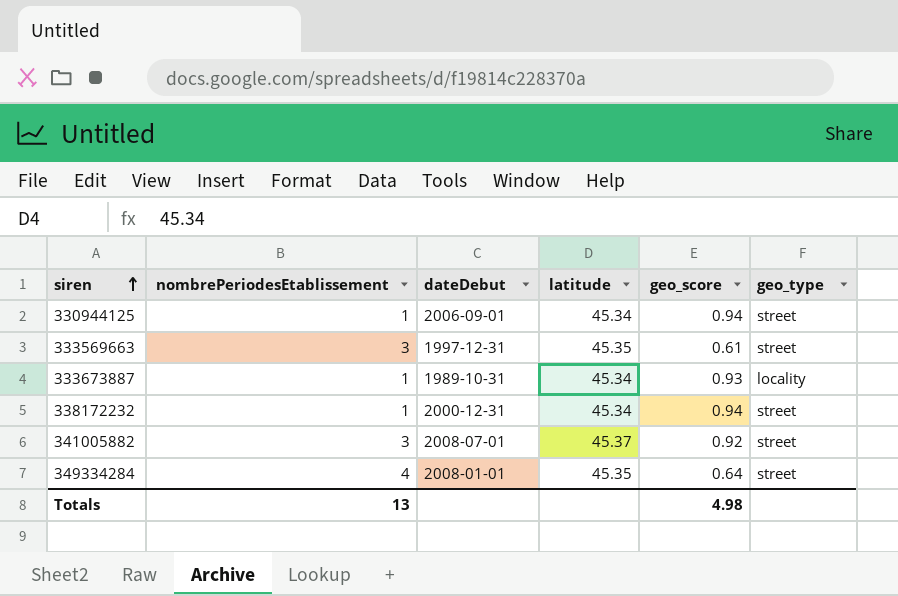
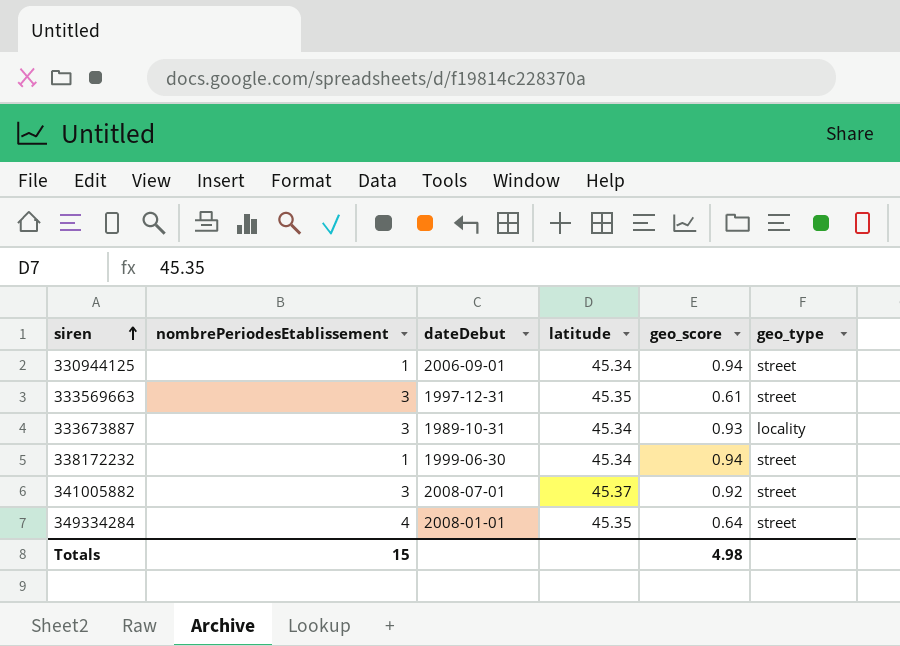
333673887 | nombrePeriodesEtablissement: 1 -> 3
338172232 | dateDebut: 2000-12-31 -> 1999-06-30
Totals | nombrePeriodesEtablissement: 13 -> 15

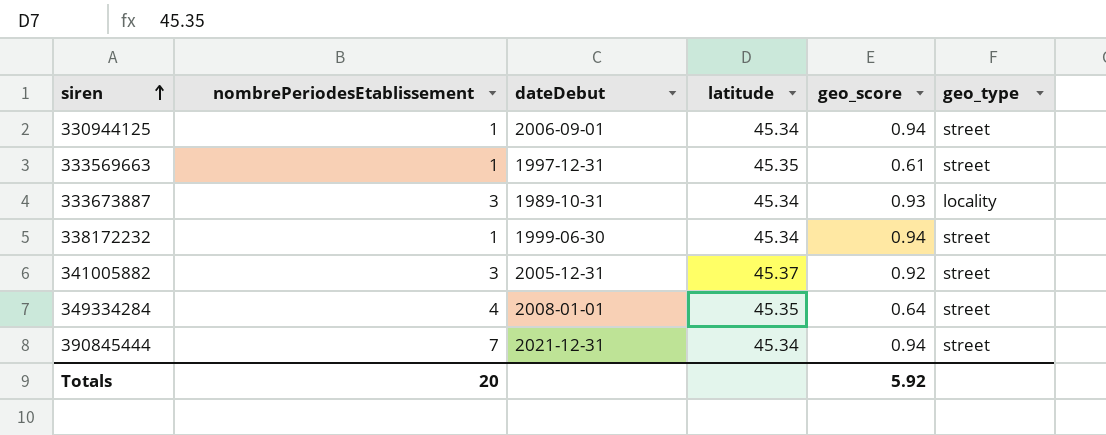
333569663 | nombrePeriodesEtablissement: 3 -> 1
341005882 | dateDebut: 2008-07-01 -> 2005-12-31
row 390845444: none -> 7 | 2021-12-31 | 45.34 | 0.94 | street
Totals | nombrePeriodesEtablissement: 15 -> 20
Totals | geo_score: 4.98 -> 5.92

